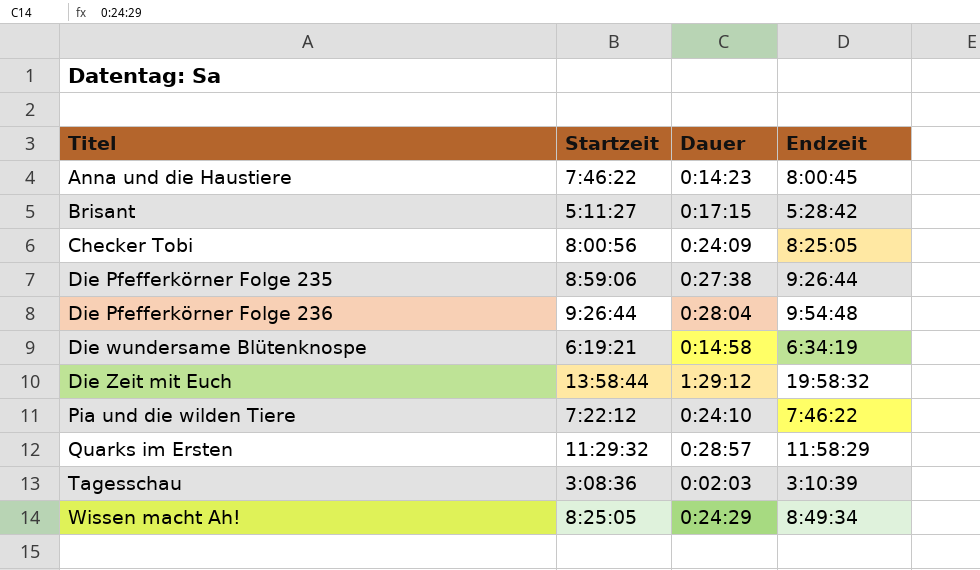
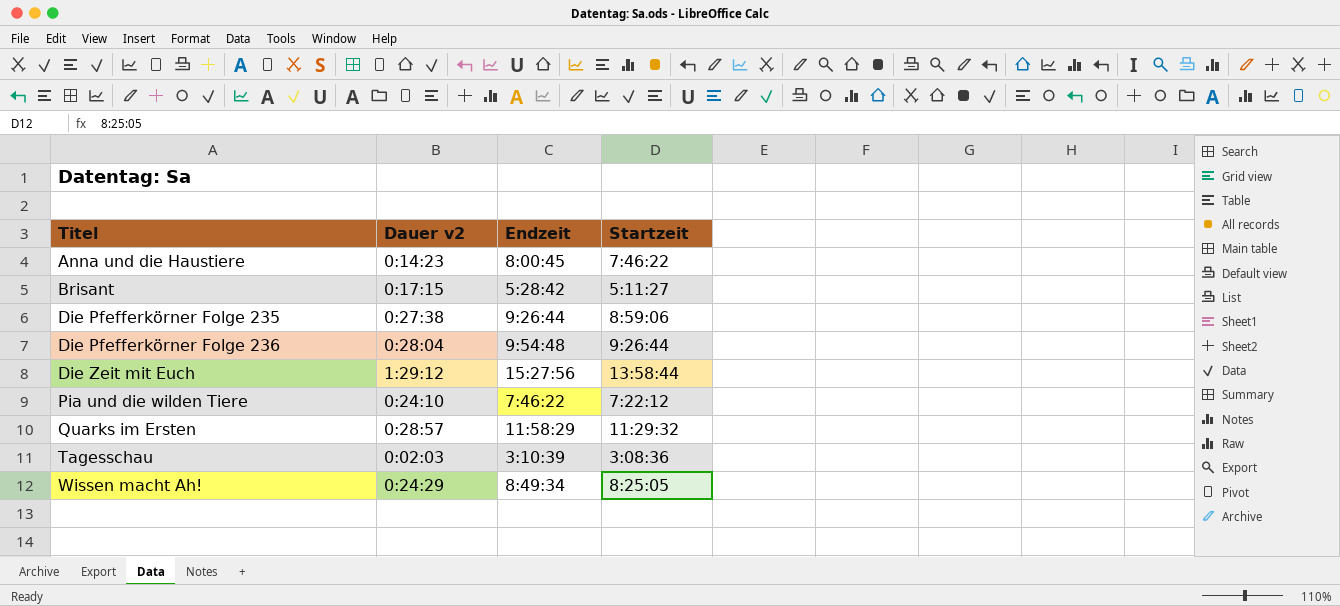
column name: Dauer -> Dauer v2
column Startzeit | position: 2 -> 4
row Checker Tobi: 8:00:56 | 0:24:09 | 8:25:05 -> none
row Die wundersame Blütenknospe: 6:19:21 | 0:14:58 | 6:34:19 -> none
Die Zeit mit Euch | Endzeit: 19:58:32 -> 15:27:56

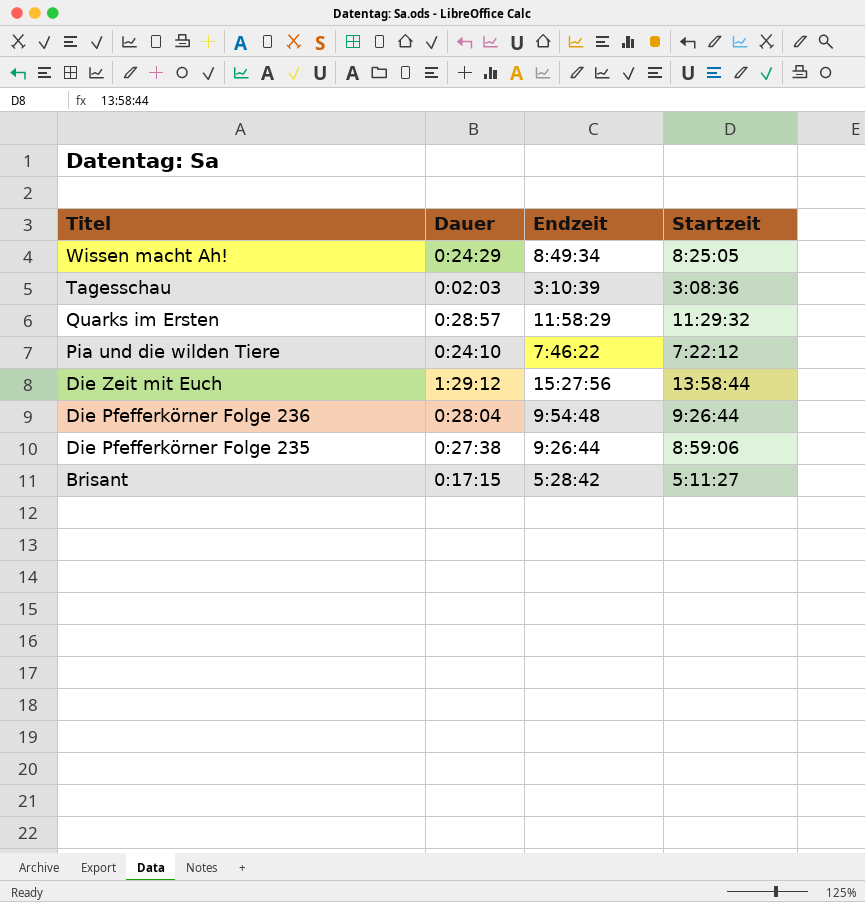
row order: Titel ascending -> Titel descending
column name: Dauer v2 -> Dauer
row Anna und die Haustiere: 0:14:23 | 8:00:45 | 7:46:22 -> none

